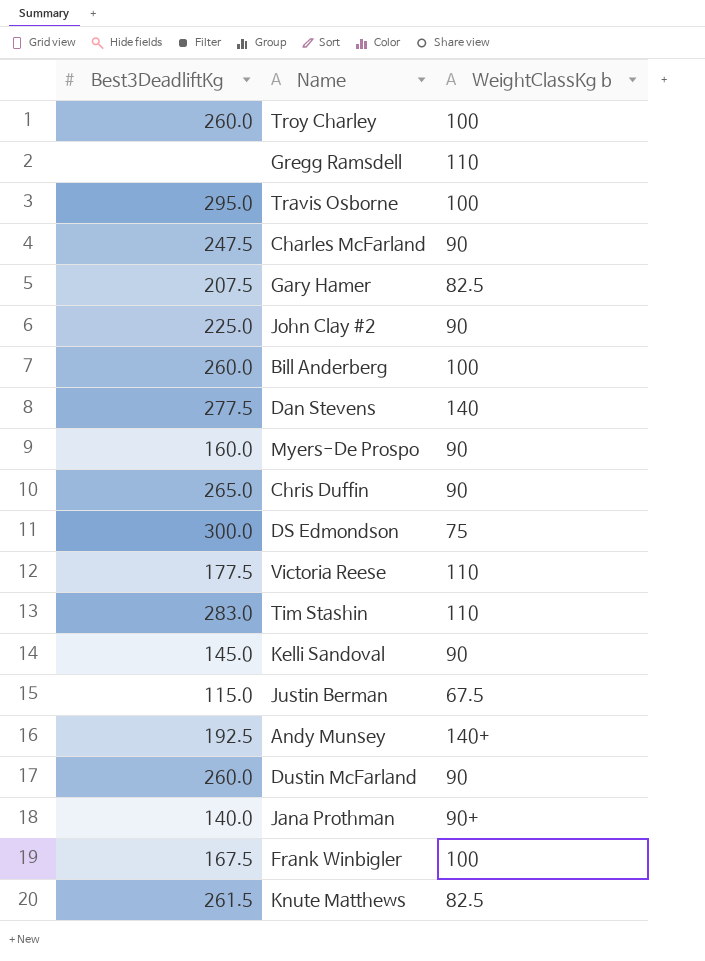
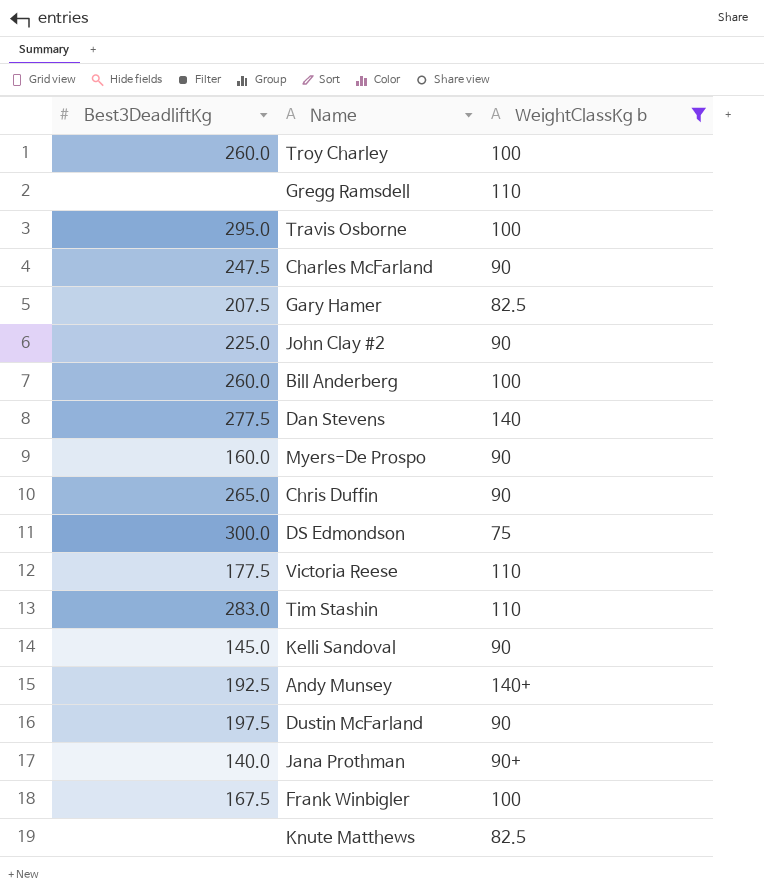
filter: none -> WeightClassKg b != 67.5
Dustin McFarland | Best3DeadliftKg: 260.0 -> 197.5
Knute Matthews | Best3DeadliftKg: 261.5 -> none

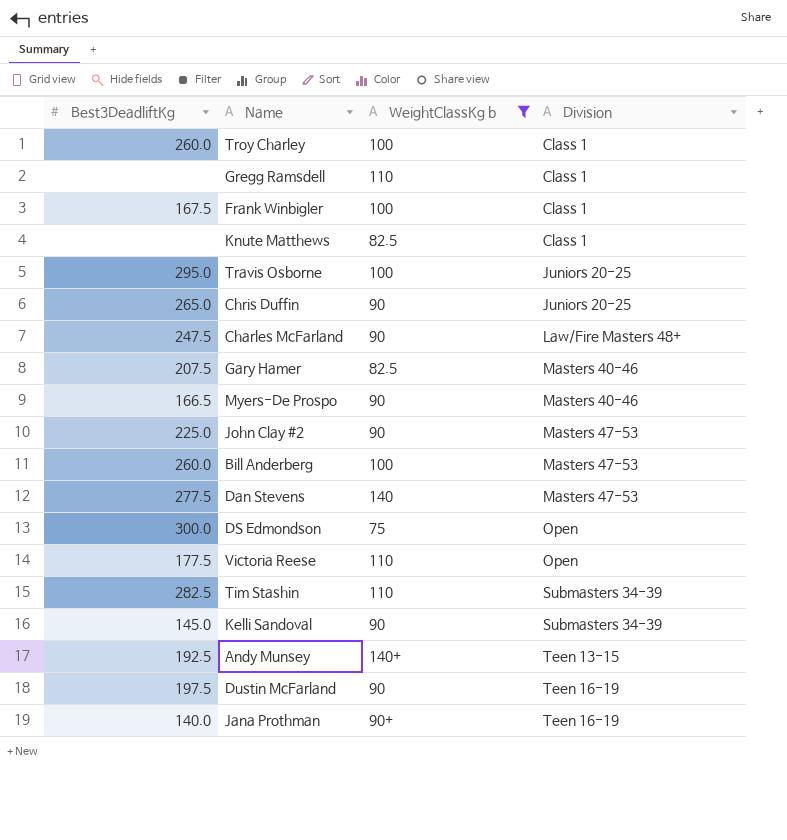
row order: none -> Division ascending
column Division | position: none -> 4
Myers-De Prospo | Best3DeadliftKg: 160.0 -> 166.5
Tim Stashin | Best3DeadliftKg: 283.0 -> 282.5

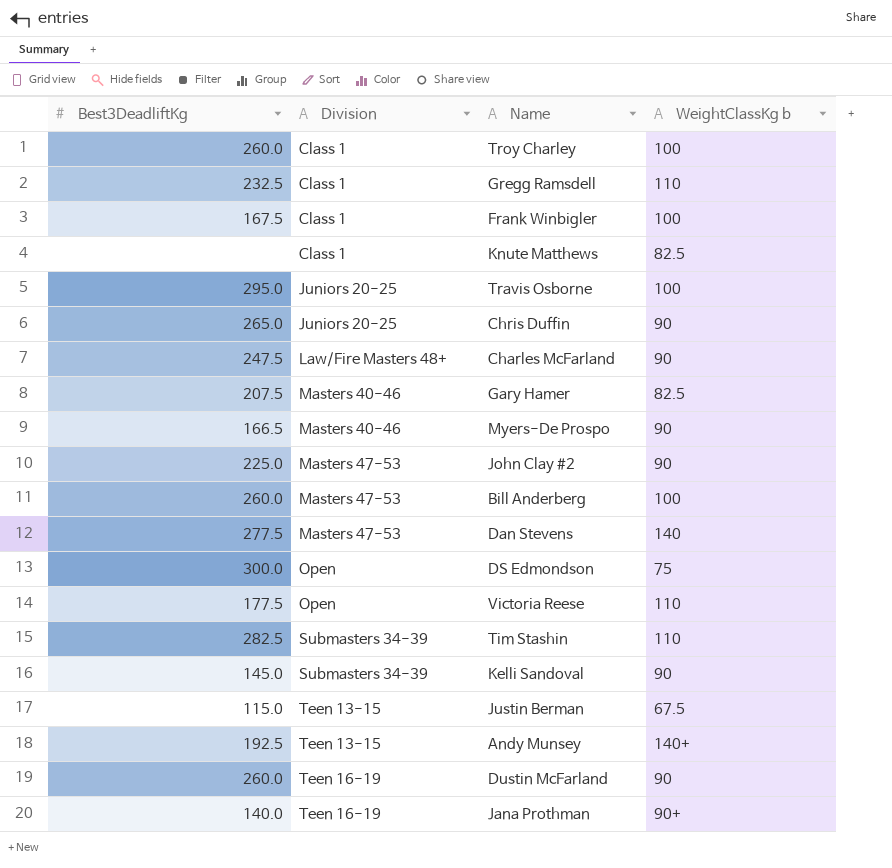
filter: WeightClassKg b != 67.5 -> none
column Division | position: 4 -> 2
Gregg Ramsdell | Best3DeadliftKg: none -> 232.5
Dustin McFarland | Best3DeadliftKg: 197.5 -> 260.0

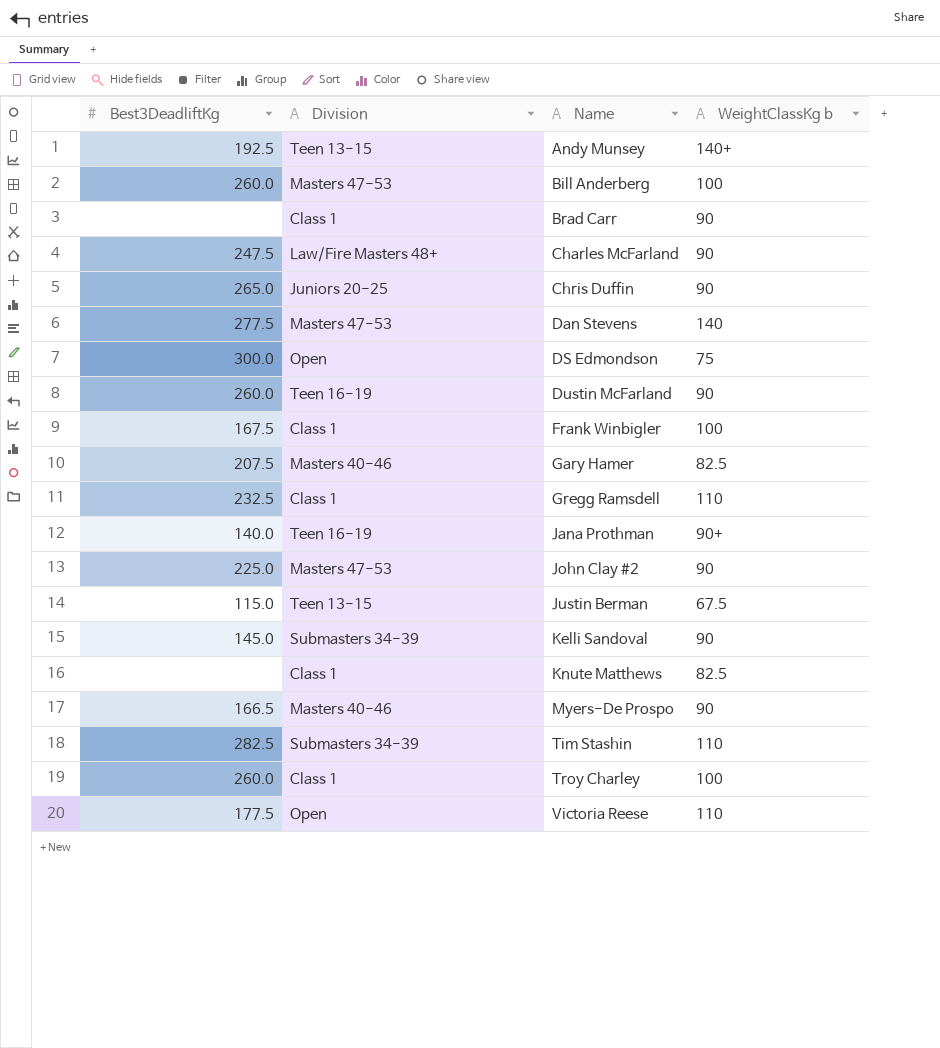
row order: Division ascending -> Name ascending
row Travis Osborne: 295.0 | Juniors 20-25 | 100 -> none
row Brad Carr: none -> none | Class 1 | 90

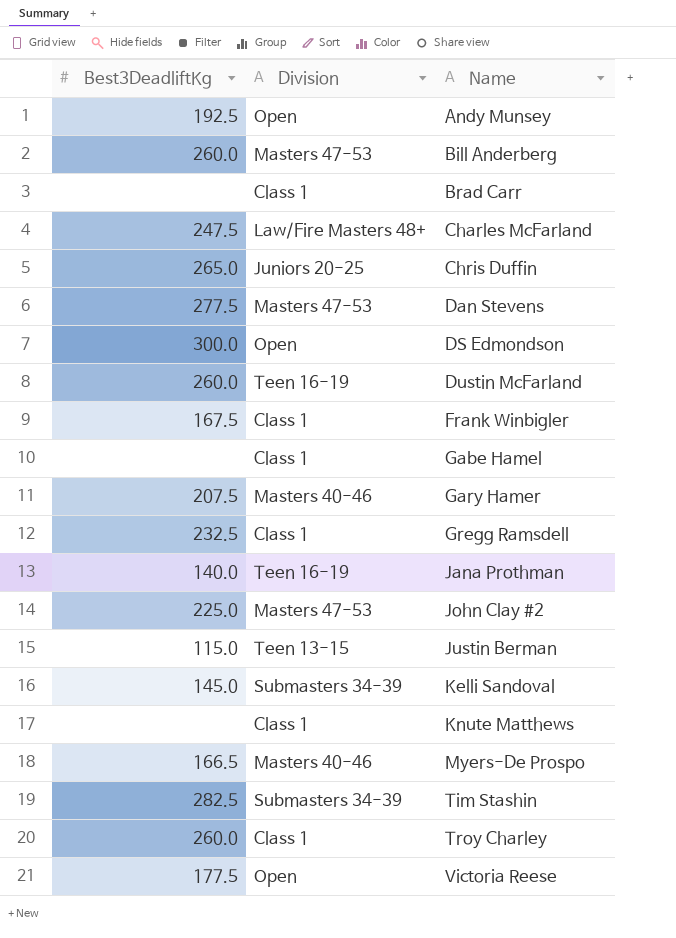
column WeightClassKg b | position: 4 -> none
Andy Munsey | Division: Teen 13-15 -> Open
row Gabe Hamel: none -> none | Class 1

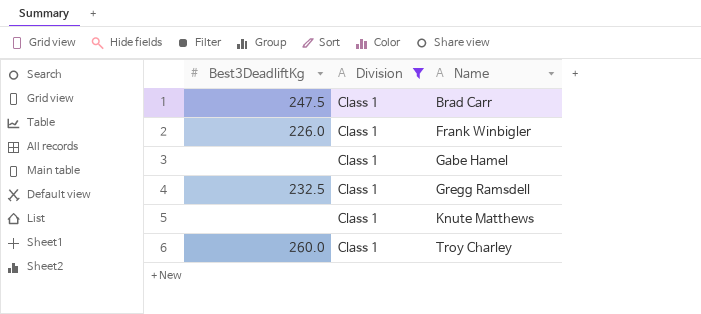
filter: none -> Division = Class 1
Brad Carr | Best3DeadliftKg: none -> 247.5
Frank Winbigler | Best3DeadliftKg: 167.5 -> 226.0

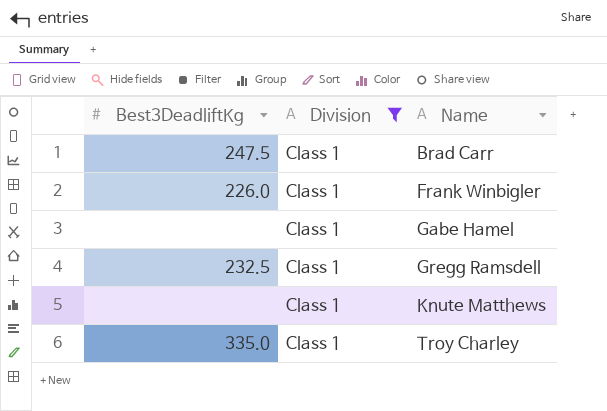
Troy Charley | Best3DeadliftKg: 260.0 -> 335.0

